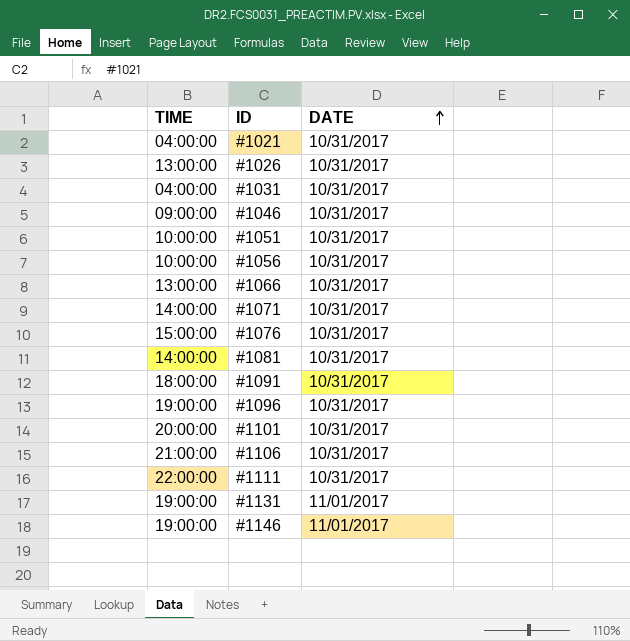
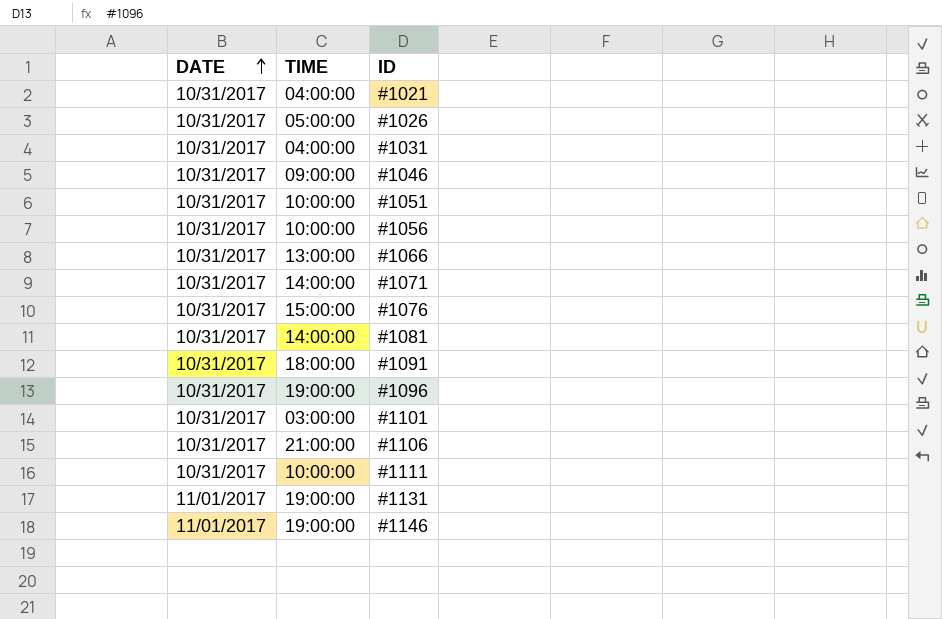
column DATE | position: 3 -> 1
#1026 | TIME: 13:00:00 -> 05:00:00
#1101 | TIME: 20:00:00 -> 03:00:00
#1111 | TIME: 22:00:00 -> 10:00:00

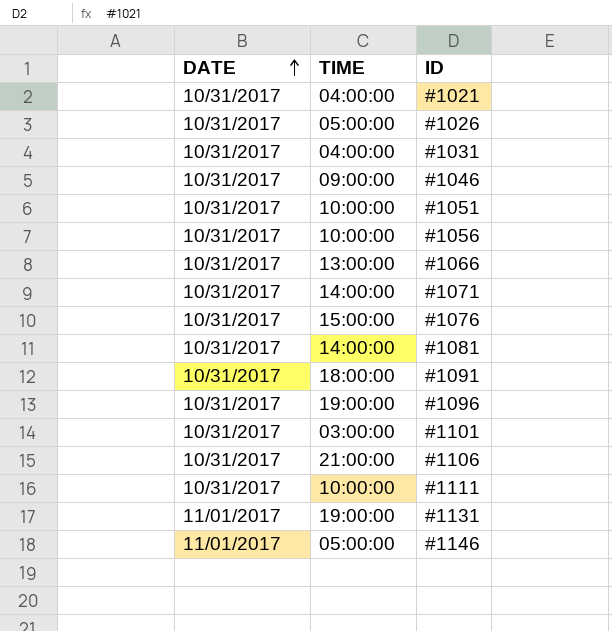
#1146 | TIME: 19:00:00 -> 05:00:00

